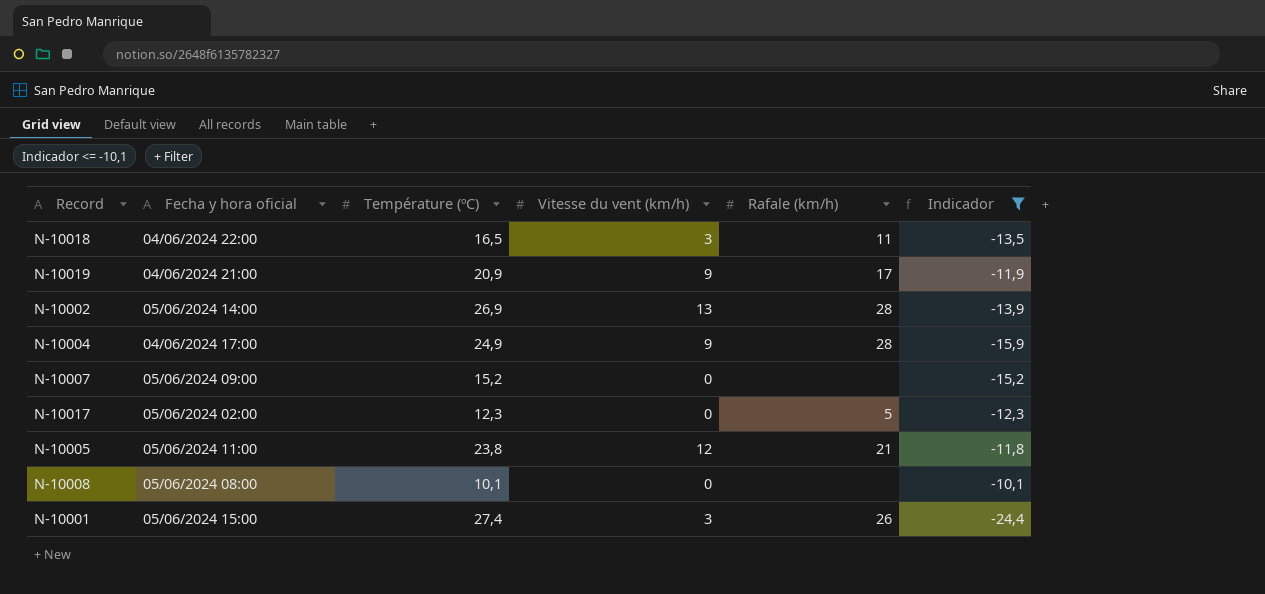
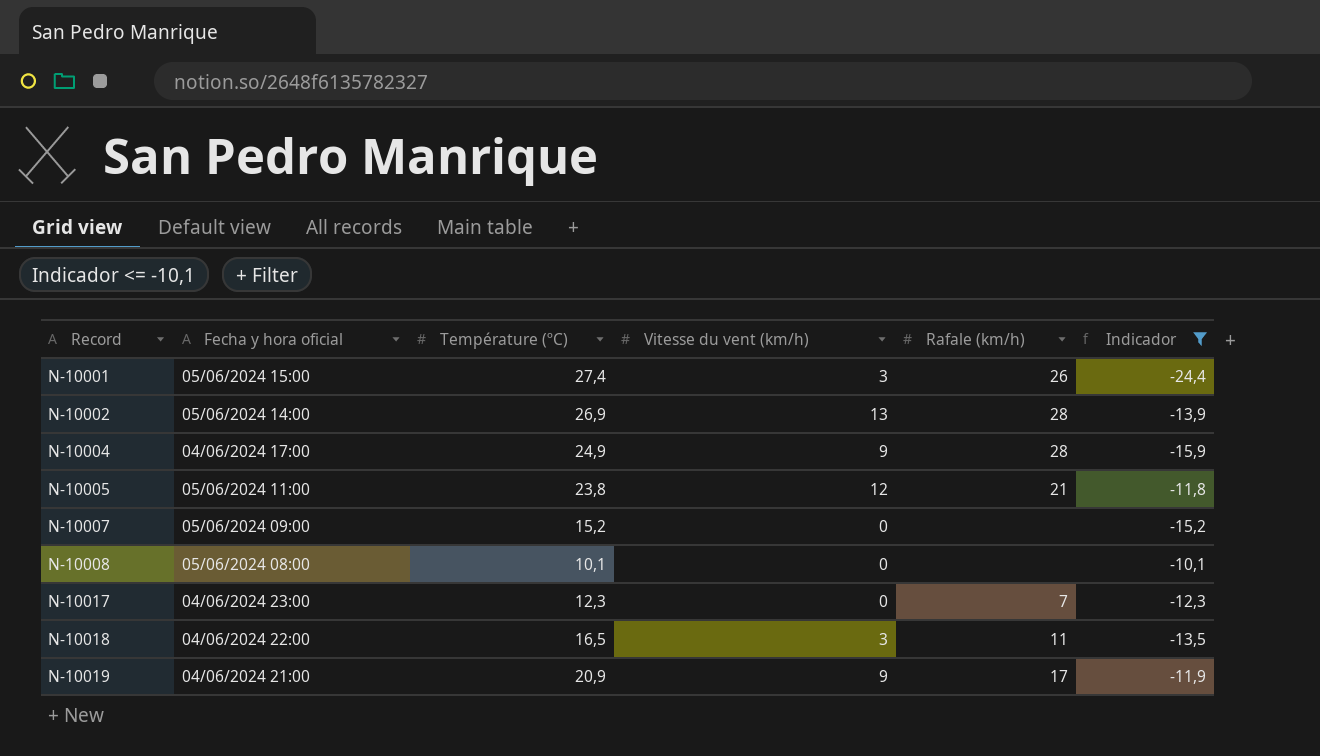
row order: none -> Record ascending
N-10017 | Fecha y hora oficial: 05/06/2024 02:00 -> 04/06/2024 23:00
N-10017 | Rafale (km/h): 5 -> 7

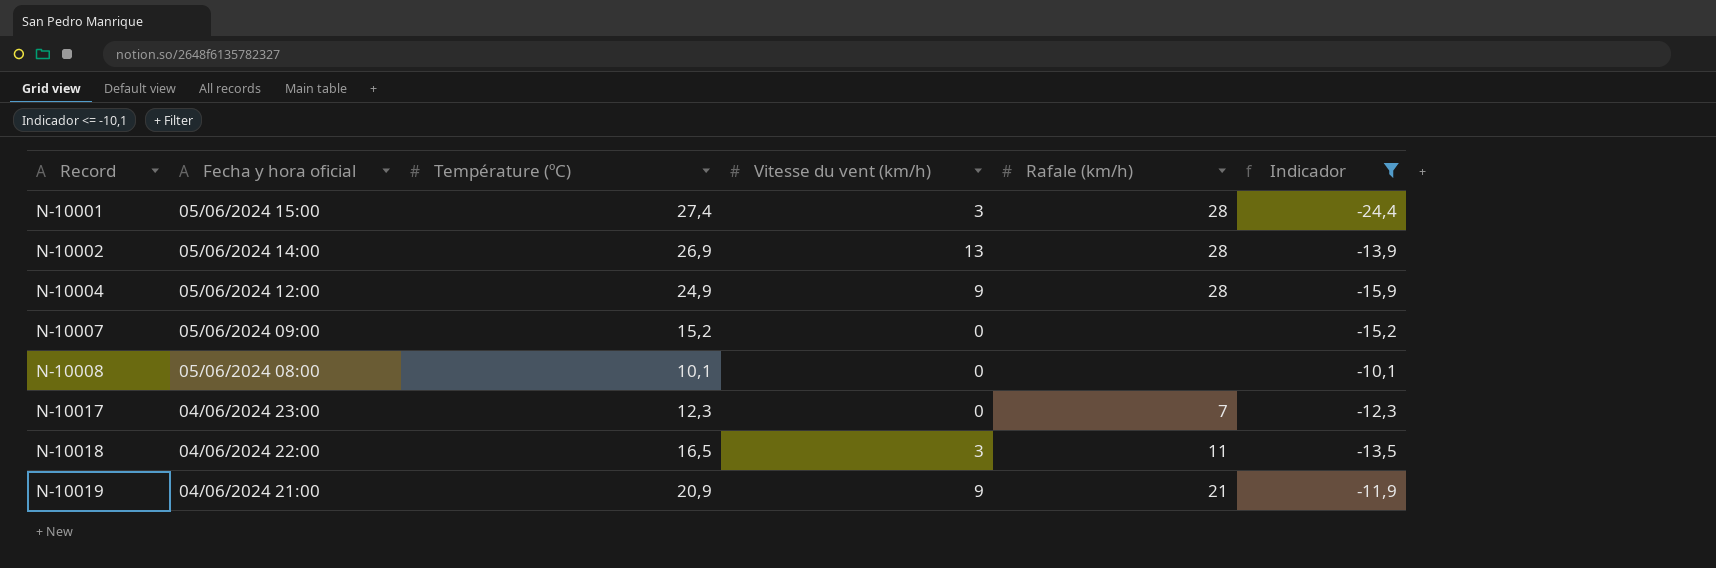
row N-10005: 05/06/2024 11:00 | 23,8 | 12 | 21 | -11,8 -> none
N-10001 | Rafale (km/h): 26 -> 28
N-10004 | Fecha y hora oficial: 04/06/2024 17:00 -> 05/06/2024 12:00
N-10019 | Rafale (km/h): 17 -> 21

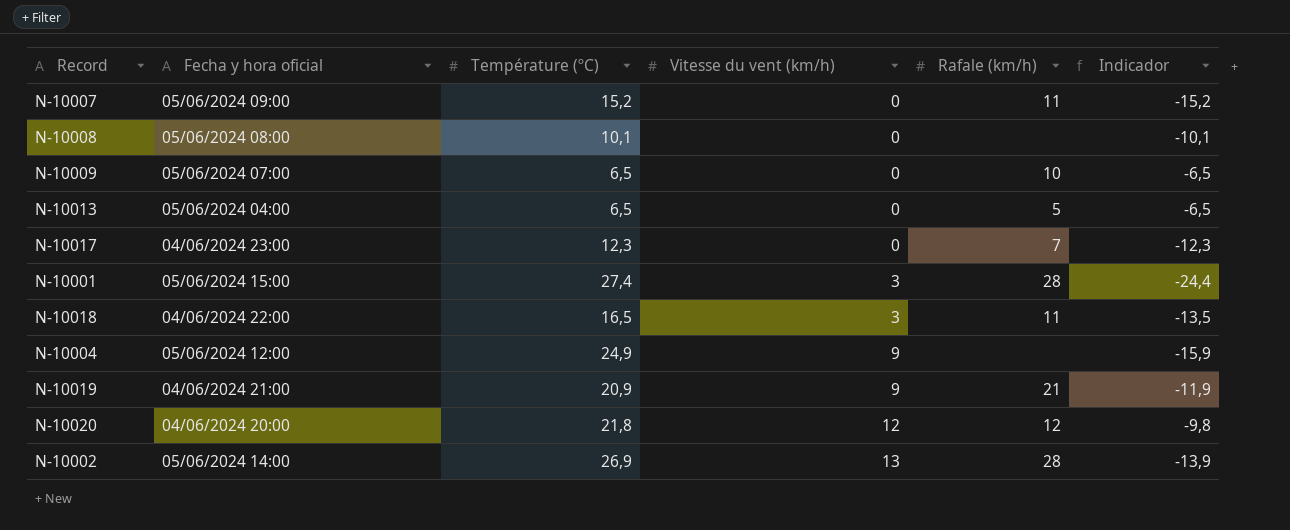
filter: Indicador <= -10,1 -> none
row order: Record ascending -> Vitesse du vent (km/h) ascending
N-10007 | Rafale (km/h): none -> 11
N-10004 | Rafale (km/h): 28 -> none

